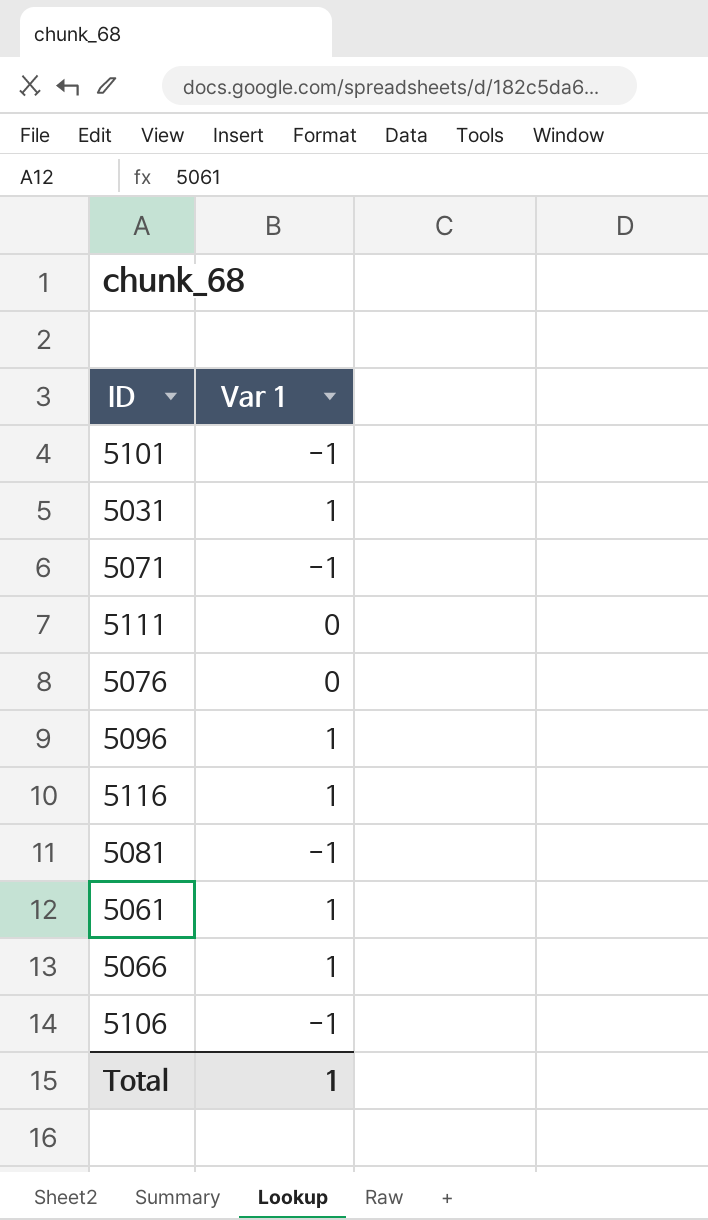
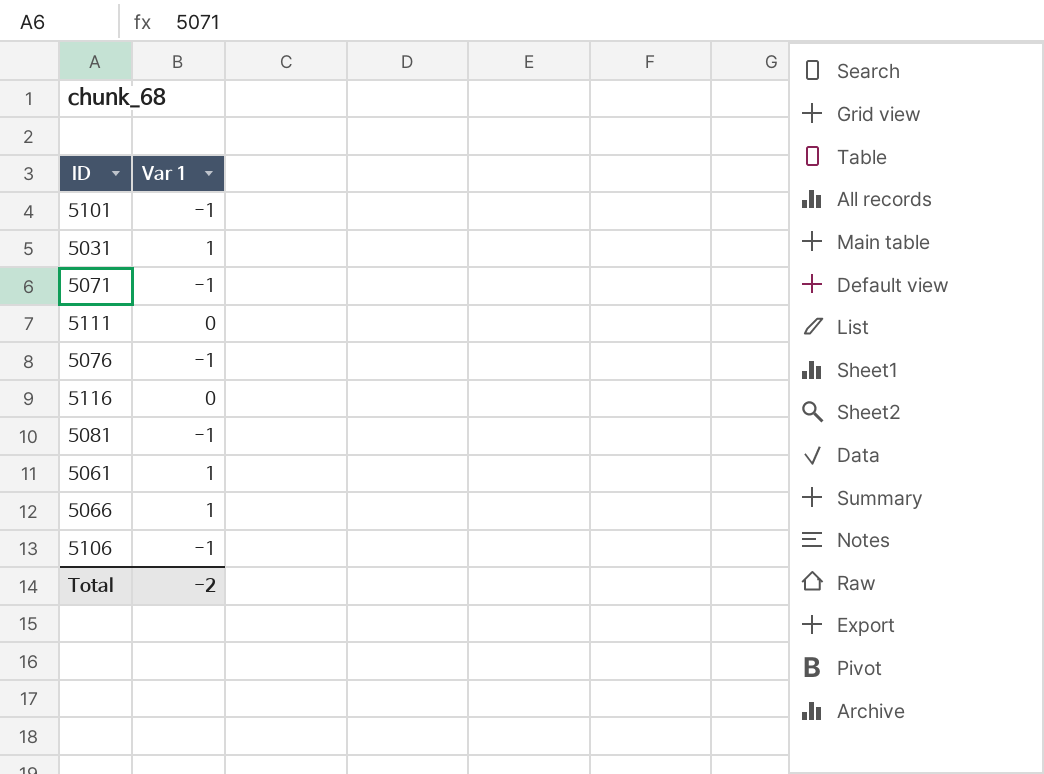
row 5096: 1 -> none
5076 | Var 1: 0 -> -1
5116 | Var 1: 1 -> 0
Total | Var 1: 1 -> -2

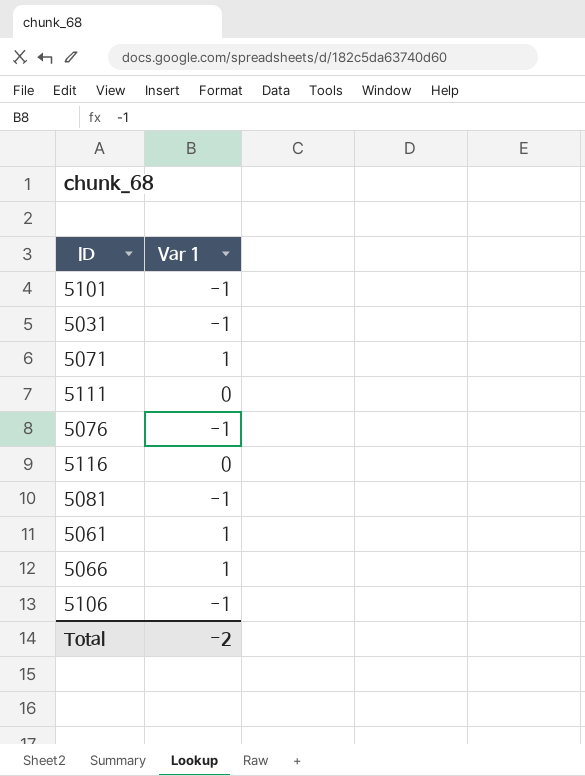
5031 | Var 1: 1 -> -1
5071 | Var 1: -1 -> 1

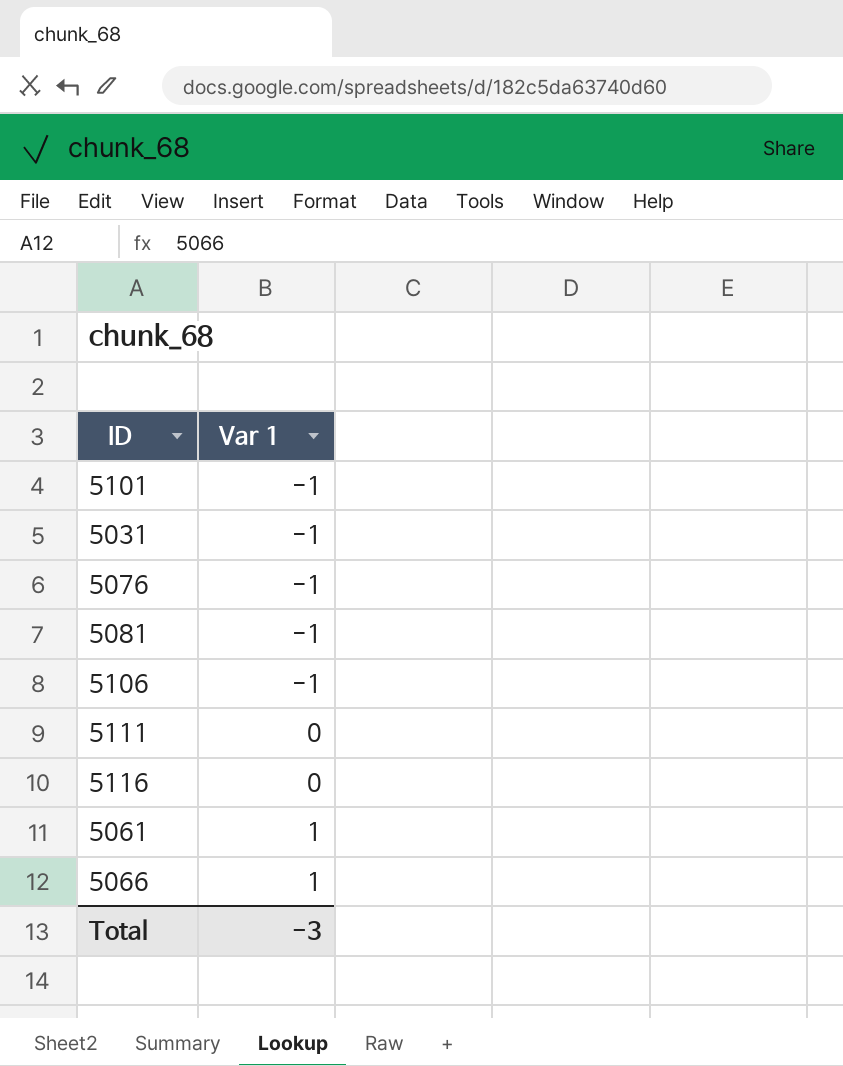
row order: none -> Var 1 ascending
row 5071: 1 -> none
Total | Var 1: -2 -> -3

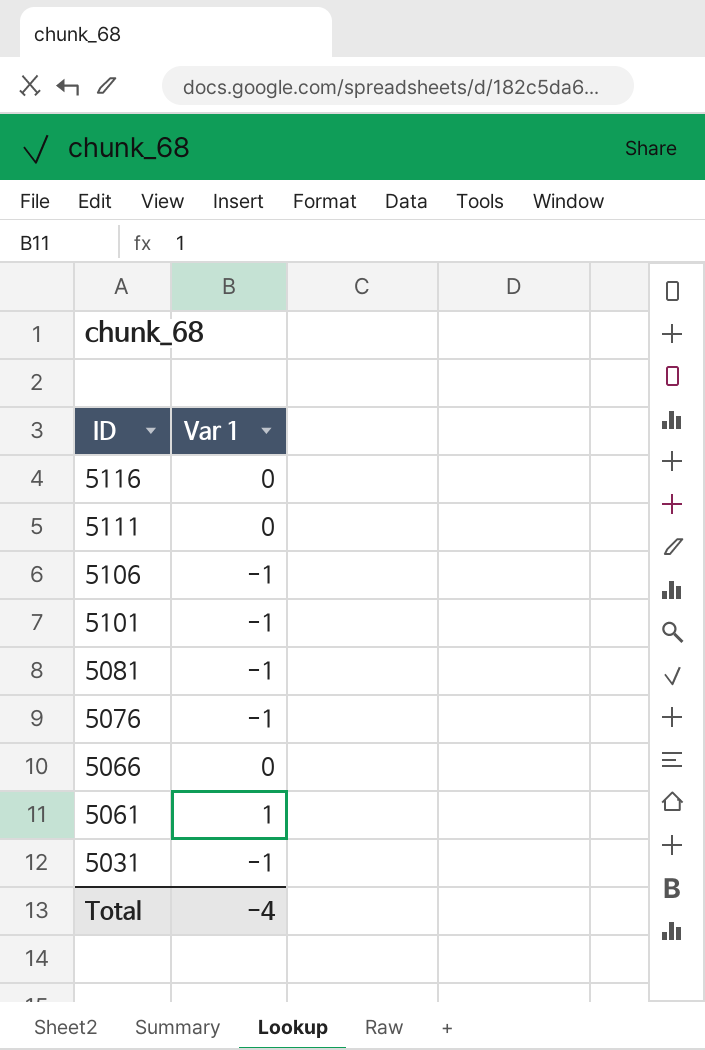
row order: Var 1 ascending -> ID descending
5066 | Var 1: 1 -> 0
Total | Var 1: -3 -> -4

